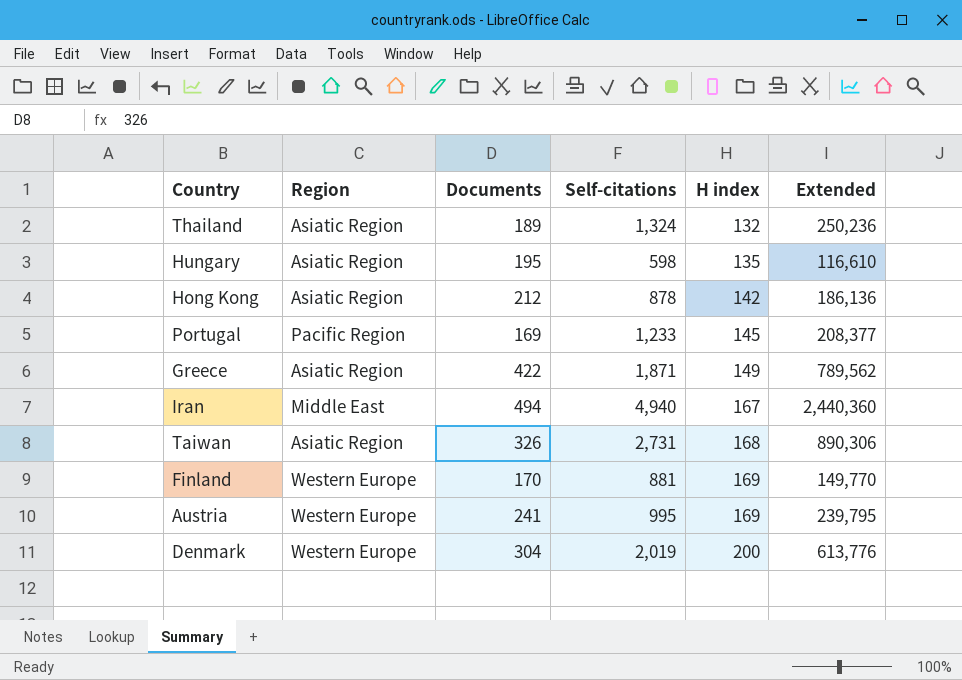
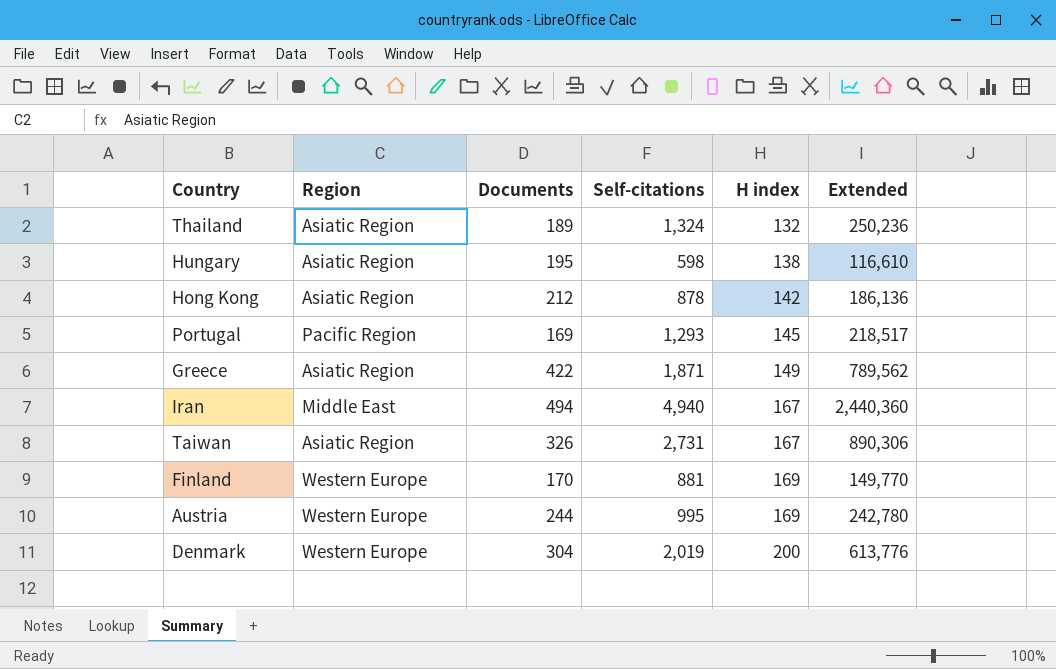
Hungary | H index: 135 -> 138
Portugal | Self-citations: 1,233 -> 1,293
Portugal | Extended: 208,377 -> 218,517
Taiwan | H index: 168 -> 167
Austria | Documents: 241 -> 244
Austria | Extended: 239,795 -> 242,780

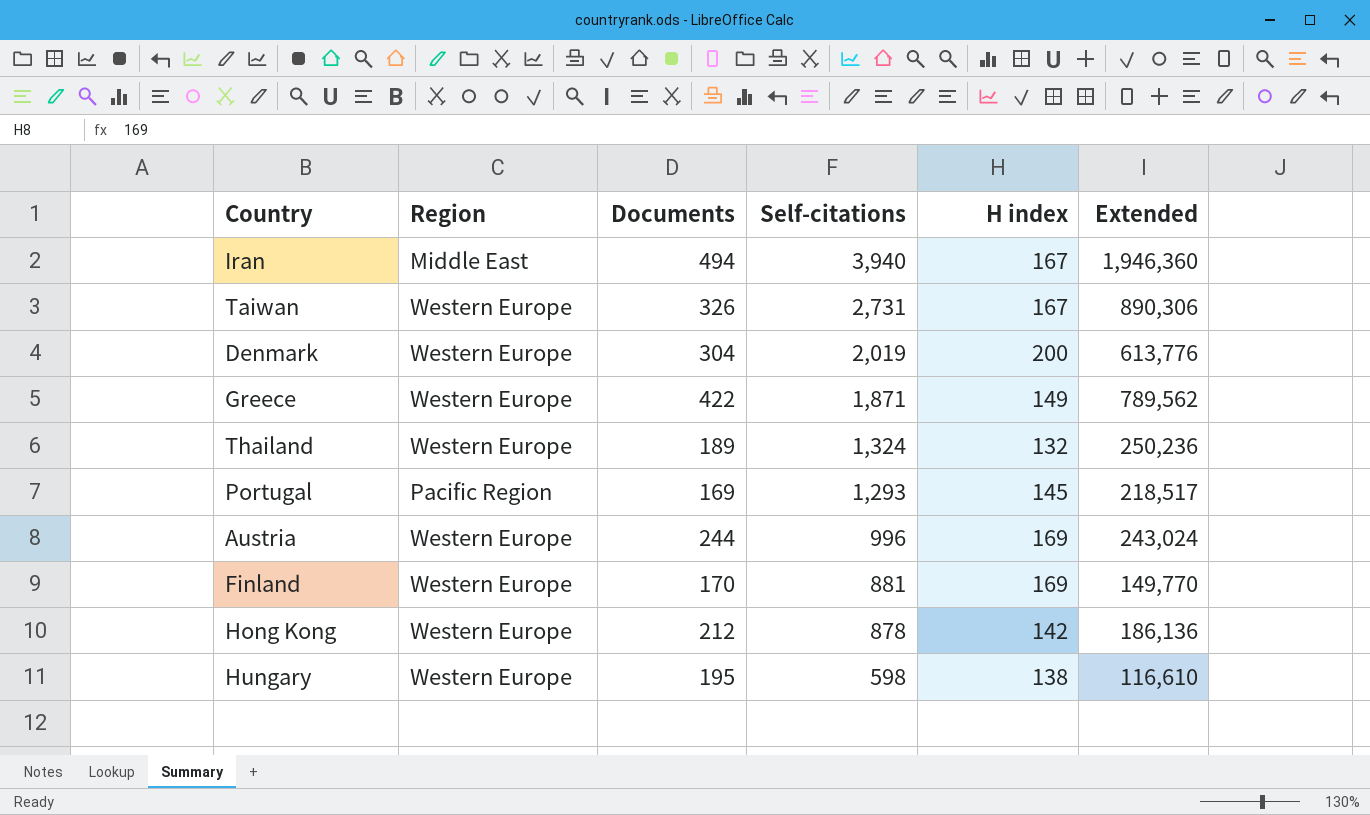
row order: H index ascending -> Self-citations descending
Iran | Self-citations: 4,940 -> 3,940
Iran | Extended: 2,440,360 -> 1,946,360
Taiwan | Region: Asiatic Region -> Western Europe
Greece | Region: Asiatic Region -> Western Europe
Thailand | Region: Asiatic Region -> Western Europe
Austria | Self-citations: 995 -> 996
Austria | Extended: 242,780 -> 243,024
Hong Kong | Region: Asiatic Region -> Western Europe
Hungary | Region: Asiatic Region -> Western Europe

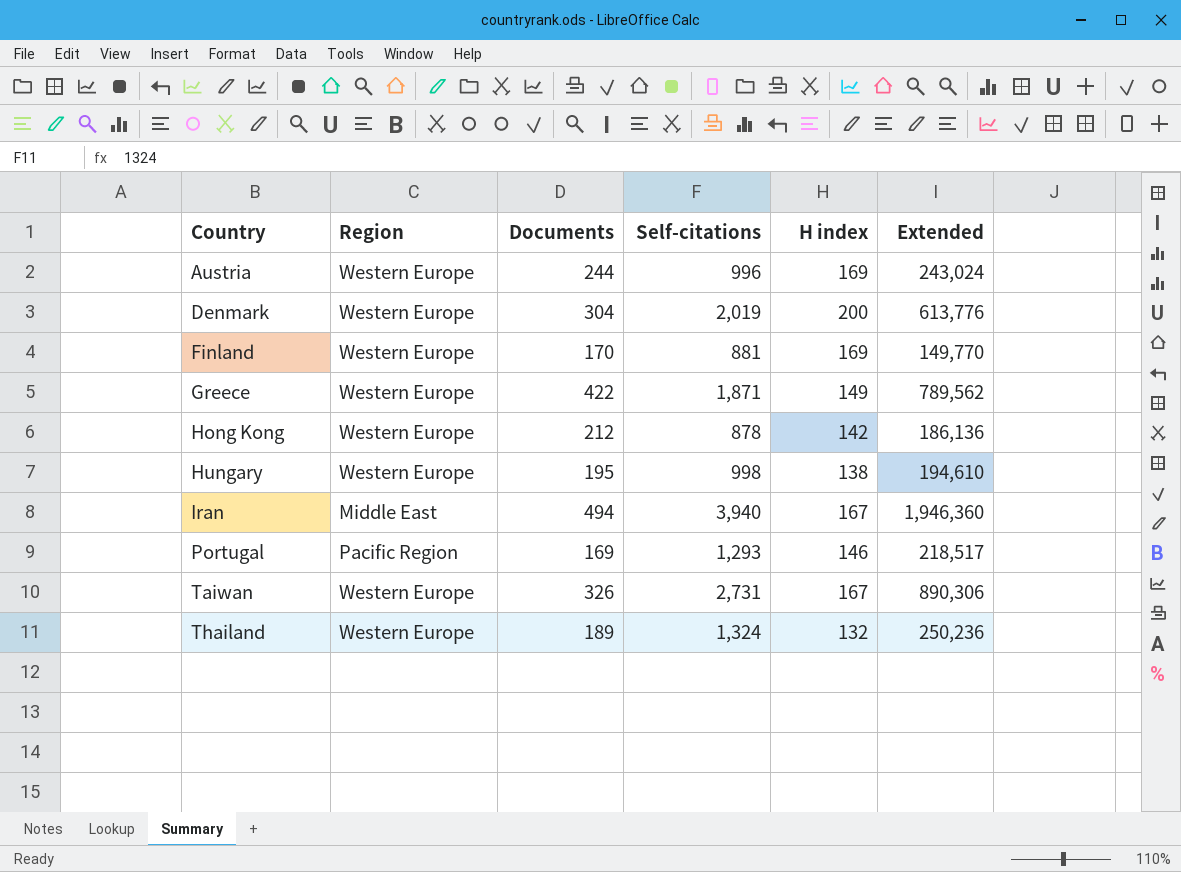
row order: Self-citations descending -> Country ascending
Hungary | Self-citations: 598 -> 998
Hungary | Extended: 116,610 -> 194,610
Portugal | H index: 145 -> 146

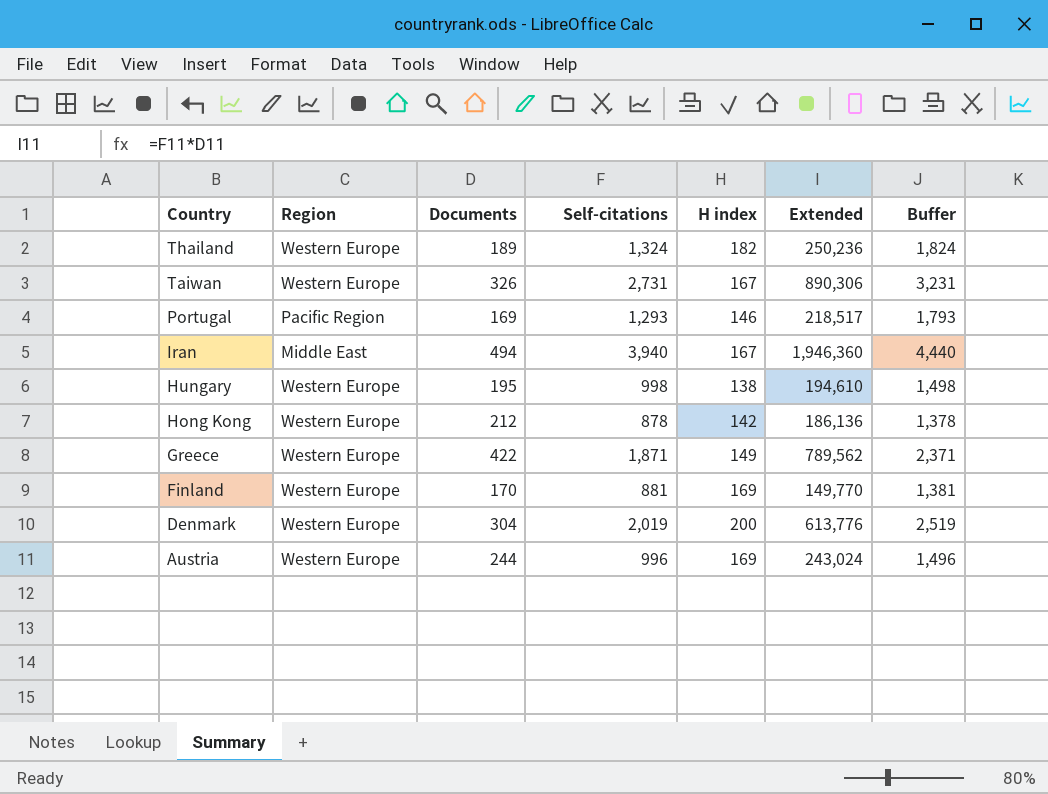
row order: Country ascending -> Country descending
column Buffer | formula: none -> [Self-citations] + 500
Thailand | H index: 132 -> 182

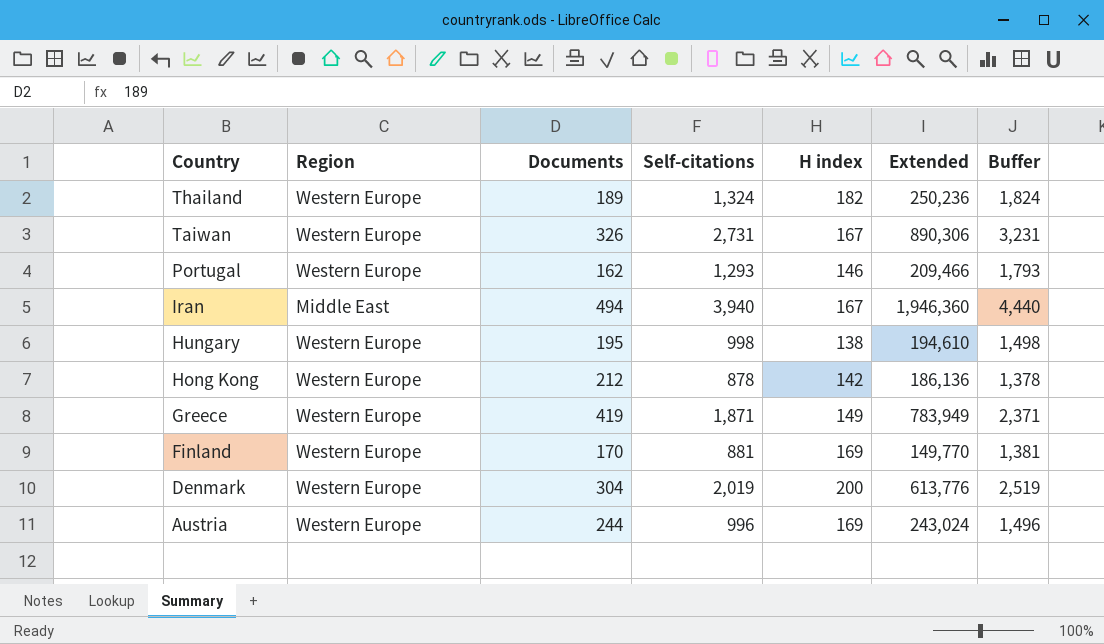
Portugal | Region: Pacific Region -> Western Europe
Portugal | Documents: 169 -> 162
Portugal | Extended: 218,517 -> 209,466
Greece | Documents: 422 -> 419
Greece | Extended: 789,562 -> 783,949

